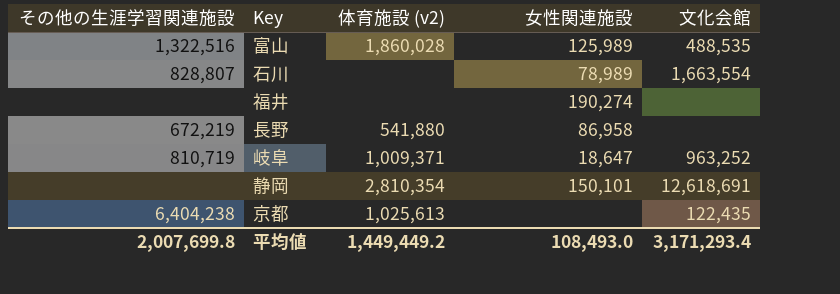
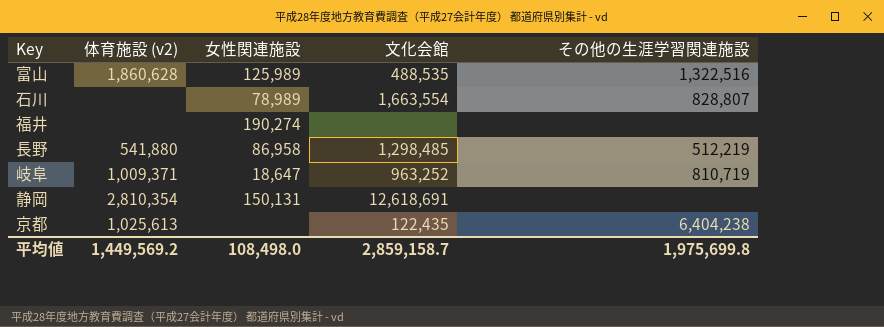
column その他の生涯学習関連施設 | position: 1 -> 5
富山 | 体育施設 (v2): 1,860,028 -> 1,860,628
長野 | 文化会館: none -> 1,298,485
長野 | その他の生涯学習関連施設: 672,219 -> 512,219
静岡 | 女性関連施設: 150,101 -> 150,131
平均値 | 体育施設 (v2): 1,449,449.2 -> 1,449,569.2
平均値 | 女性関連施設: 108,493.0 -> 108,498.0
平均値 | 文化会館: 3,171,293.4 -> 2,859,158.7
平均値 | その他の生涯学習関連施設: 2,007,699.8 -> 1,975,699.8

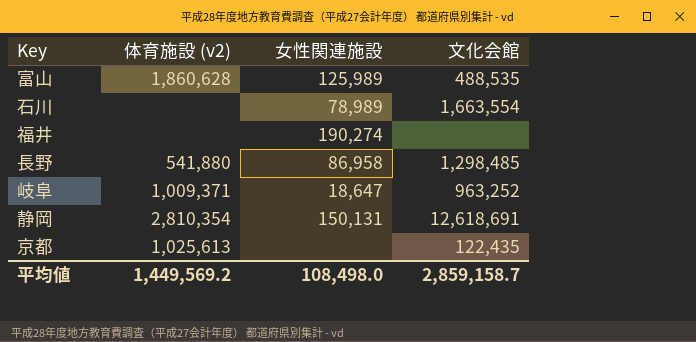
column その他の生涯学習関連施設 | position: 5 -> none

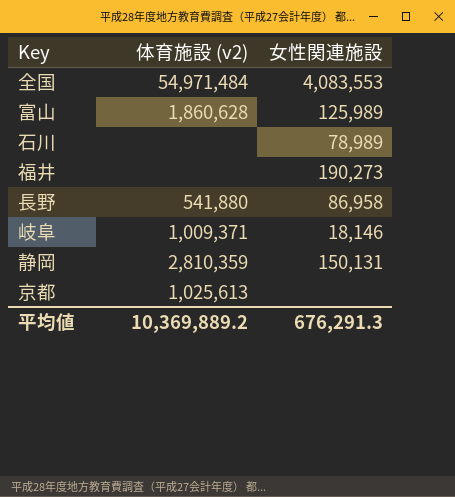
column 文化会館 | position: 4 -> none
row 全国: none -> 54,971,484 | 4,083,553
福井 | 女性関連施設: 190,274 -> 190,273
岐阜 | 女性関連施設: 18,647 -> 18,146
静岡 | 体育施設 (v2): 2,810,354 -> 2,810,359
平均値 | 体育施設 (v2): 1,449,569.2 -> 10,369,889.2
平均値 | 女性関連施設: 108,498.0 -> 676,291.3

